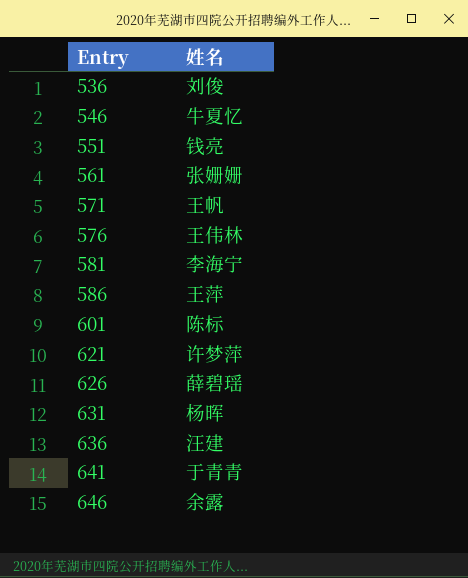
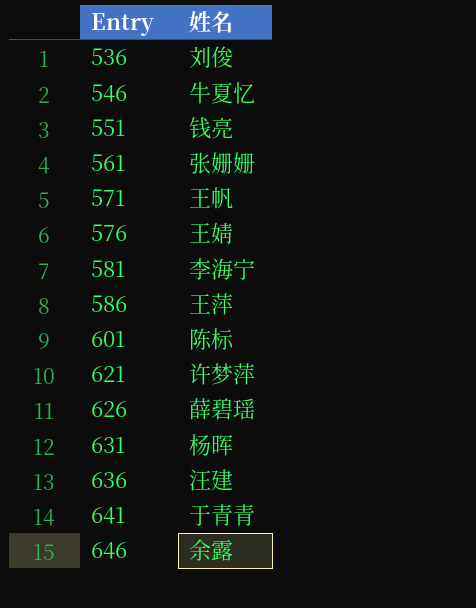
576 | 姓名: 王伟林 -> 王婧

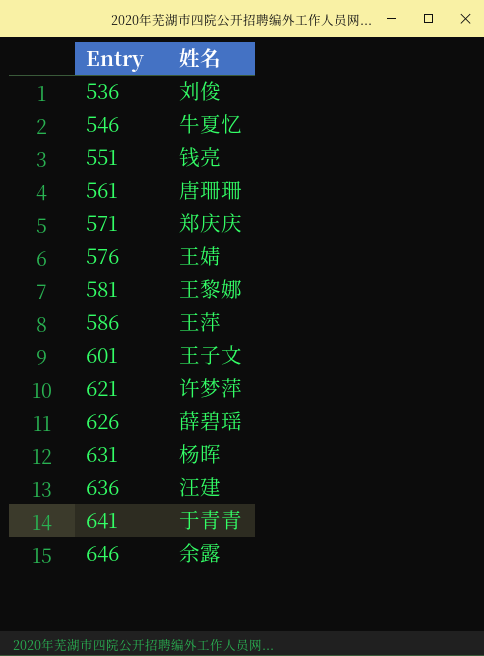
561 | 姓名: 张姗姗 -> 唐珊珊
571 | 姓名: 王帆 -> 郑庆庆
581 | 姓名: 李海宁 -> 王黎娜
601 | 姓名: 陈标 -> 王子文

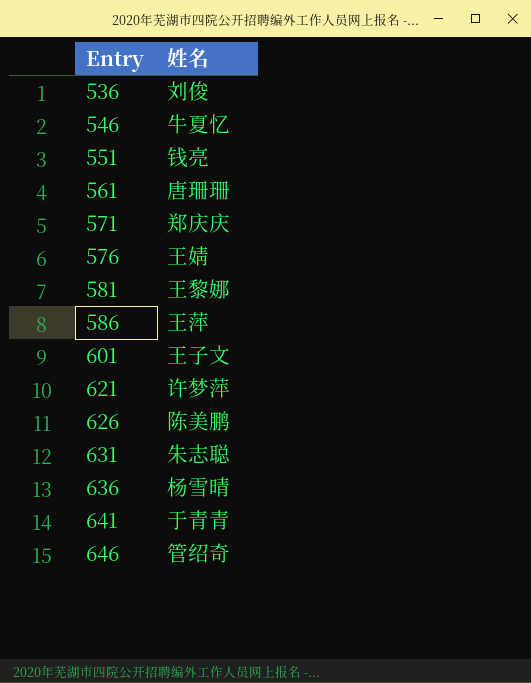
626 | 姓名: 薛碧瑶 -> 陈美鹏
631 | 姓名: 杨晖 -> 朱志聪
636 | 姓名: 汪建 -> 杨雪晴
646 | 姓名: 余露 -> 管绍奇

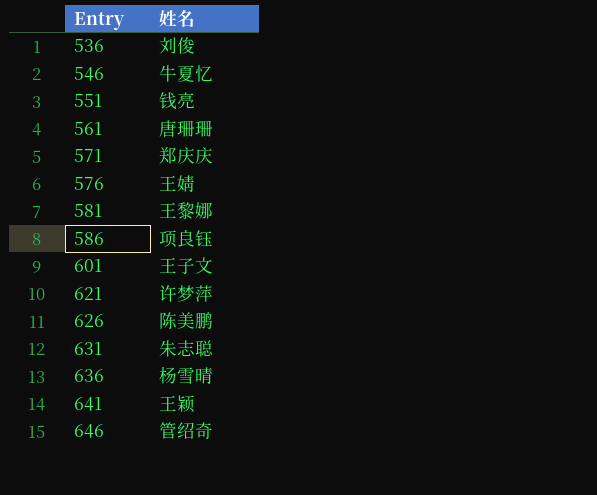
586 | 姓名: 王萍 -> 项良钰
641 | 姓名: 于青青 -> 王颖

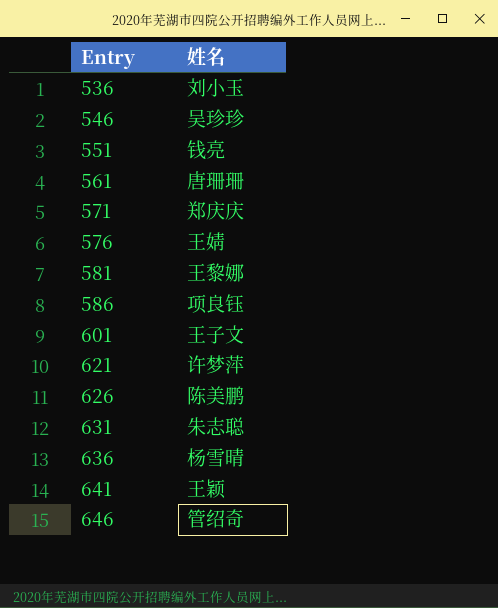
536 | 姓名: 刘俊 -> 刘小玉
546 | 姓名: 牛夏忆 -> 吴珍珍

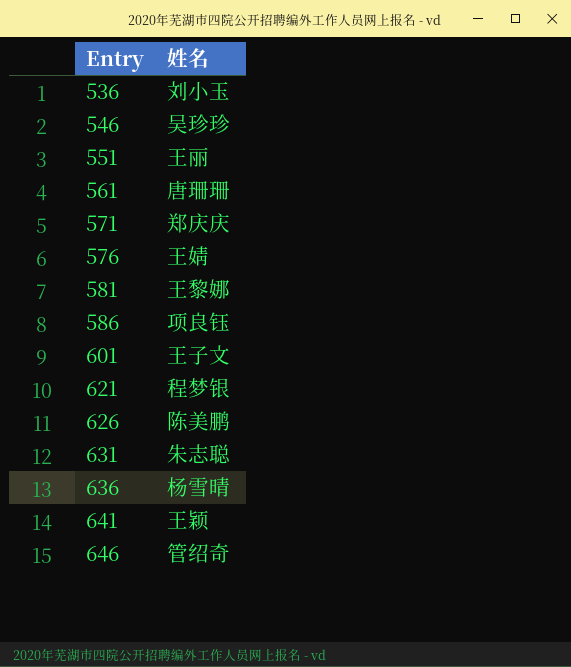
551 | 姓名: 钱亮 -> 王丽
621 | 姓名: 许梦萍 -> 程梦银

